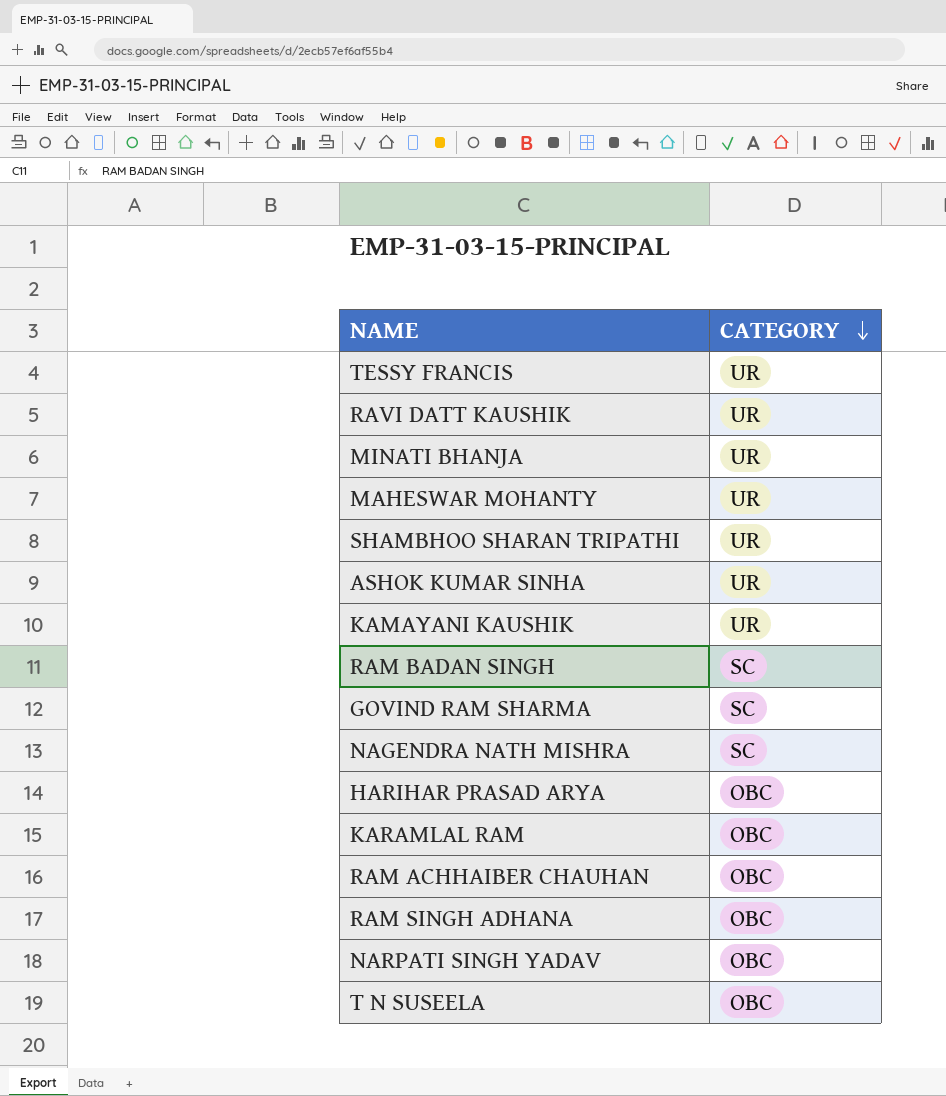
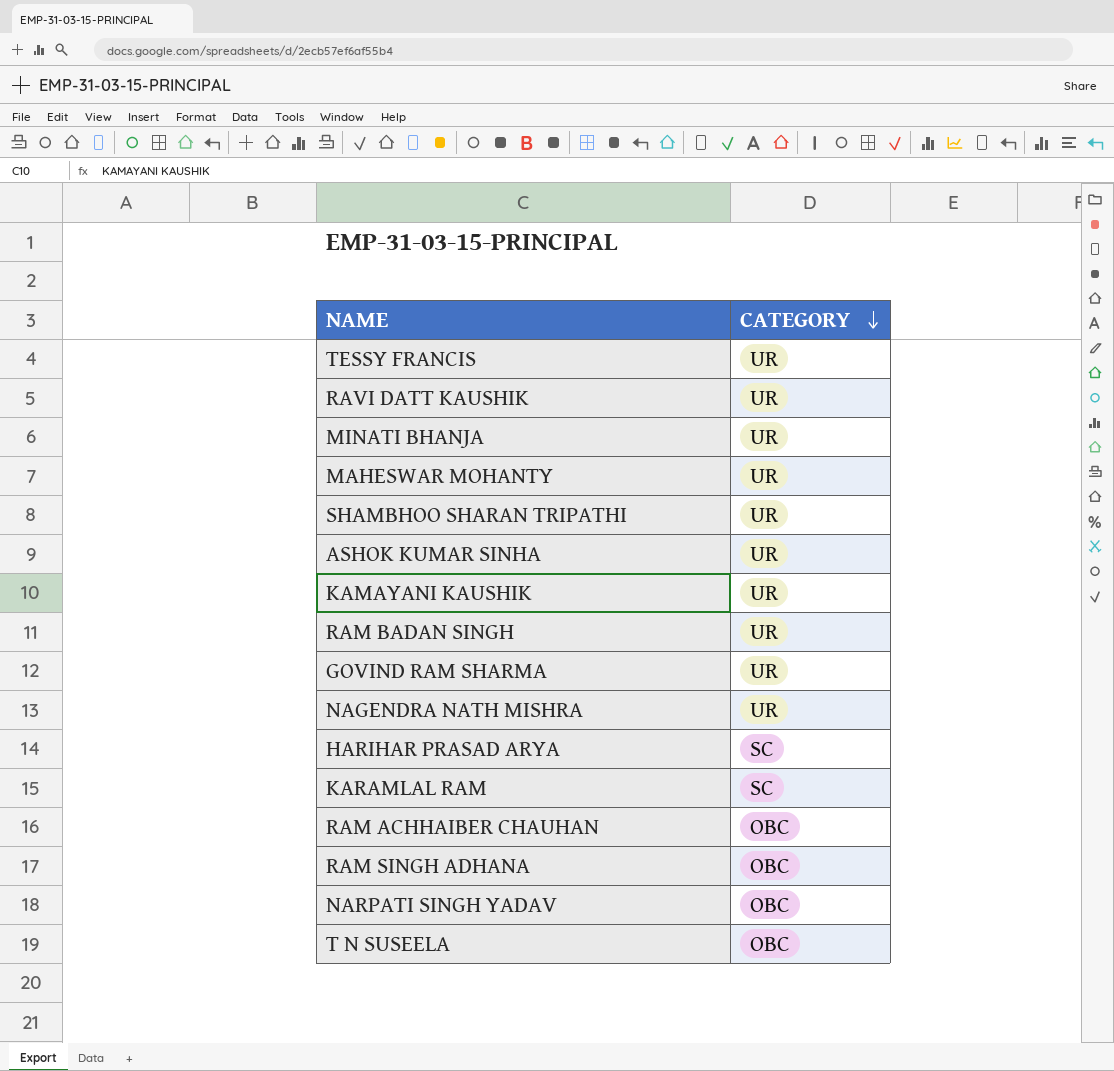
RAM BADAN SINGH | CATEGORY: SC -> UR
GOVIND RAM SHARMA | CATEGORY: SC -> UR
NAGENDRA NATH MISHRA | CATEGORY: SC -> UR
HARIHAR PRASAD ARYA | CATEGORY: OBC -> SC
KARAMLAL RAM | CATEGORY: OBC -> SC

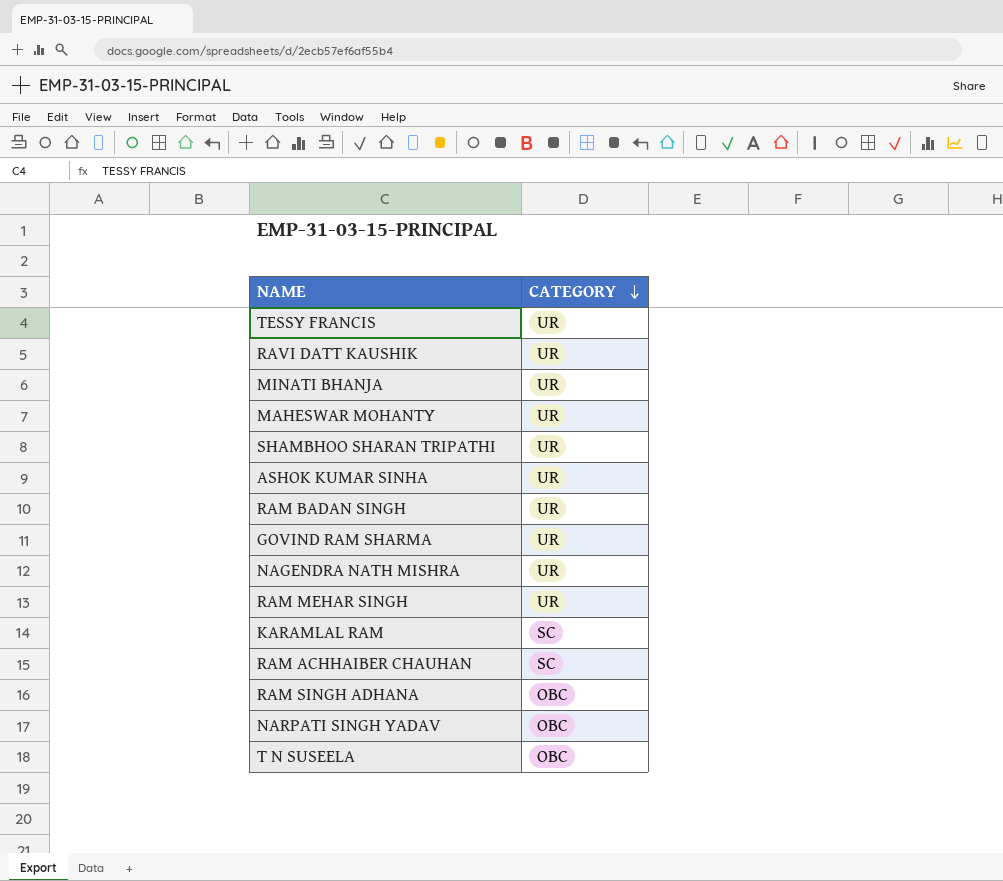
row KAMAYANI KAUSHIK: UR -> none
row HARIHAR PRASAD ARYA: SC -> none
row RAM MEHAR SINGH: none -> UR
RAM ACHHAIBER CHAUHAN | CATEGORY: OBC -> SC

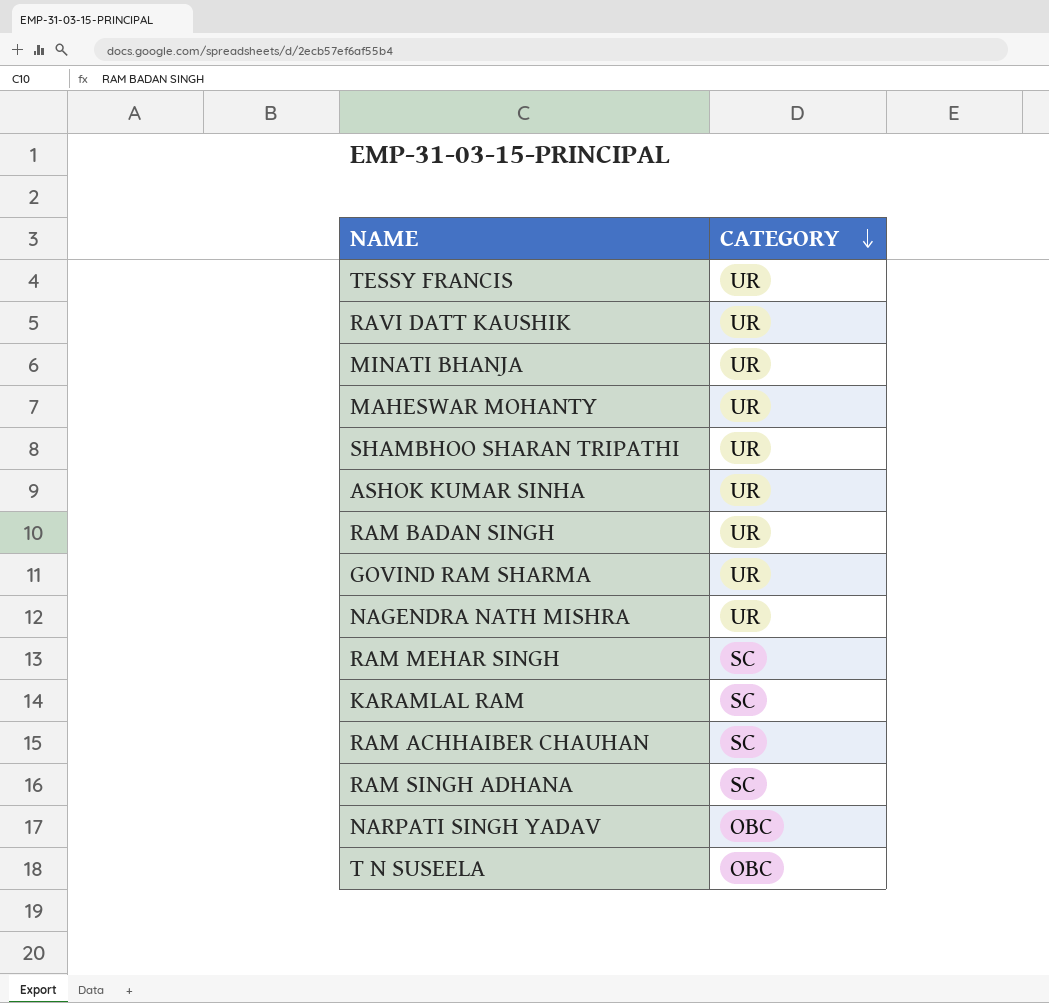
RAM MEHAR SINGH | CATEGORY: UR -> SC
RAM SINGH ADHANA | CATEGORY: OBC -> SC

